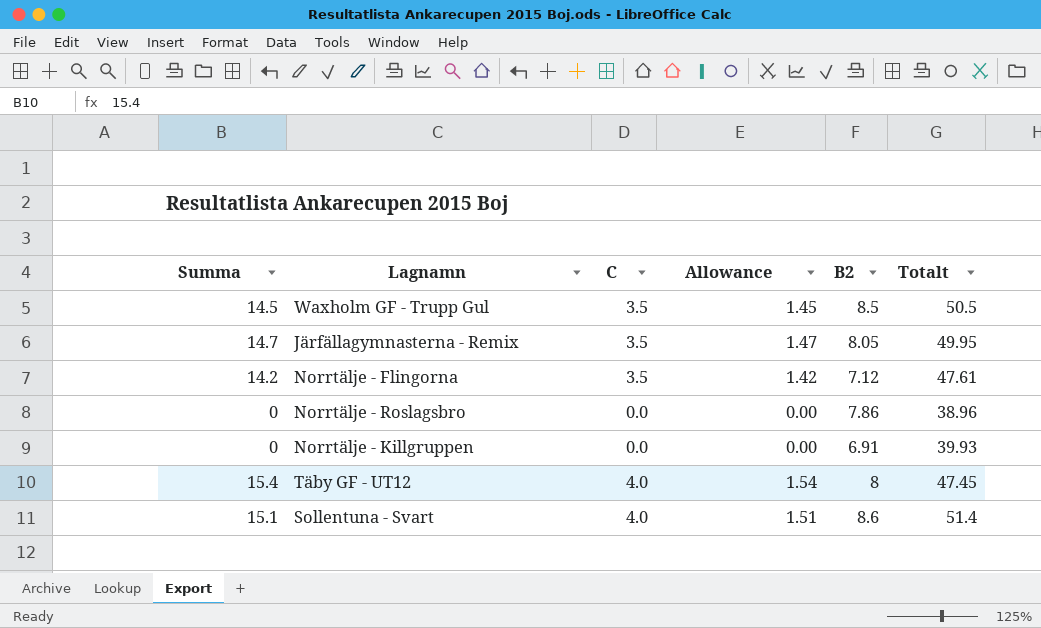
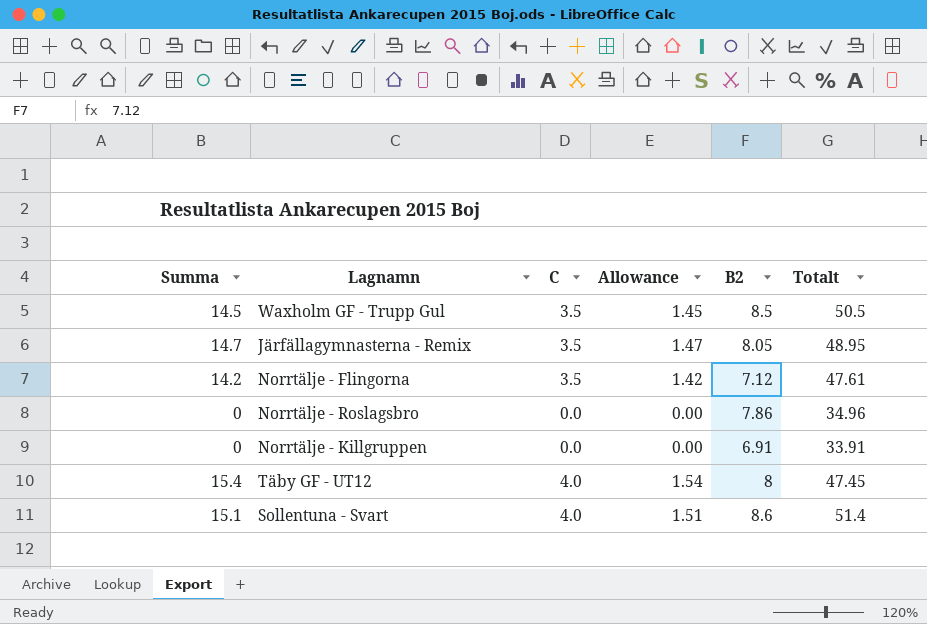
Järfällagymnasterna - Remix | Totalt: 49.95 -> 48.95
Norrtälje - Roslagsbro | Totalt: 38.96 -> 34.96
Norrtälje - Killgruppen | Totalt: 39.93 -> 33.91

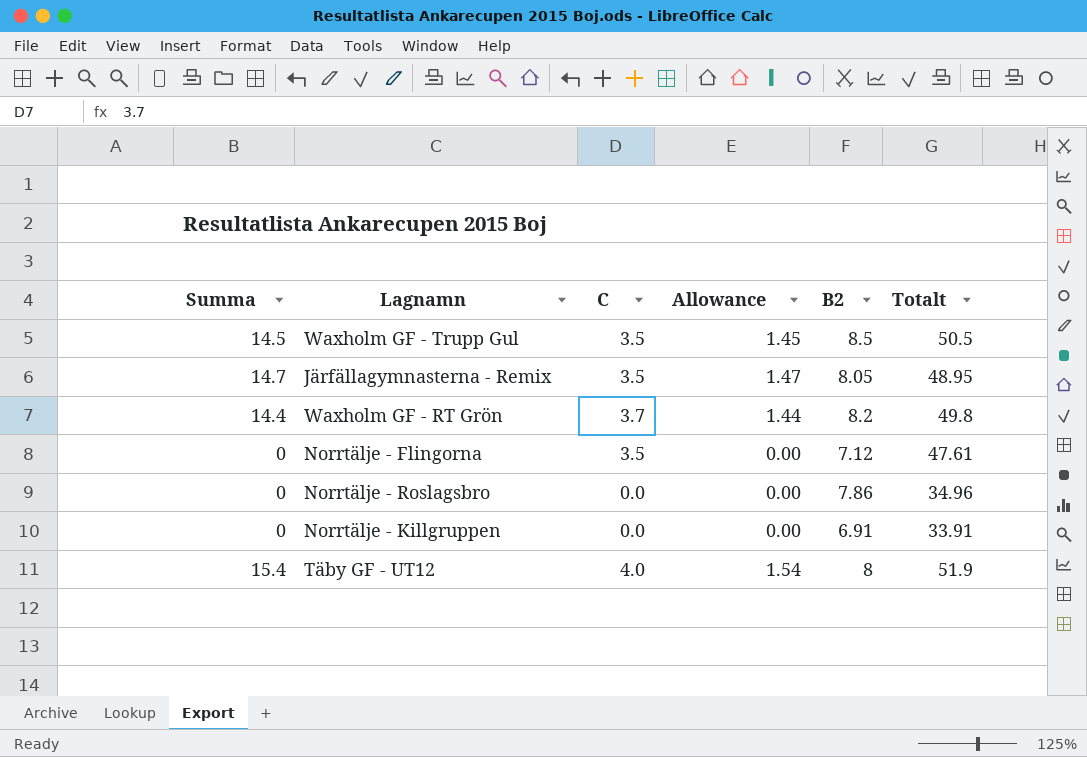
row Sollentuna - Svart: 15.1 | 4.0 | 1.51 | 8.6 | 51.4 -> none
row Waxholm GF - RT Grön: none -> 14.4 | 3.7 | 1.44 | 8.2 | 49.8
Norrtälje - Flingorna | Summa: 14.2 -> 0
Norrtälje - Flingorna | Allowance: 1.42 -> 0.00
Täby GF - UT12 | Totalt: 47.45 -> 51.9

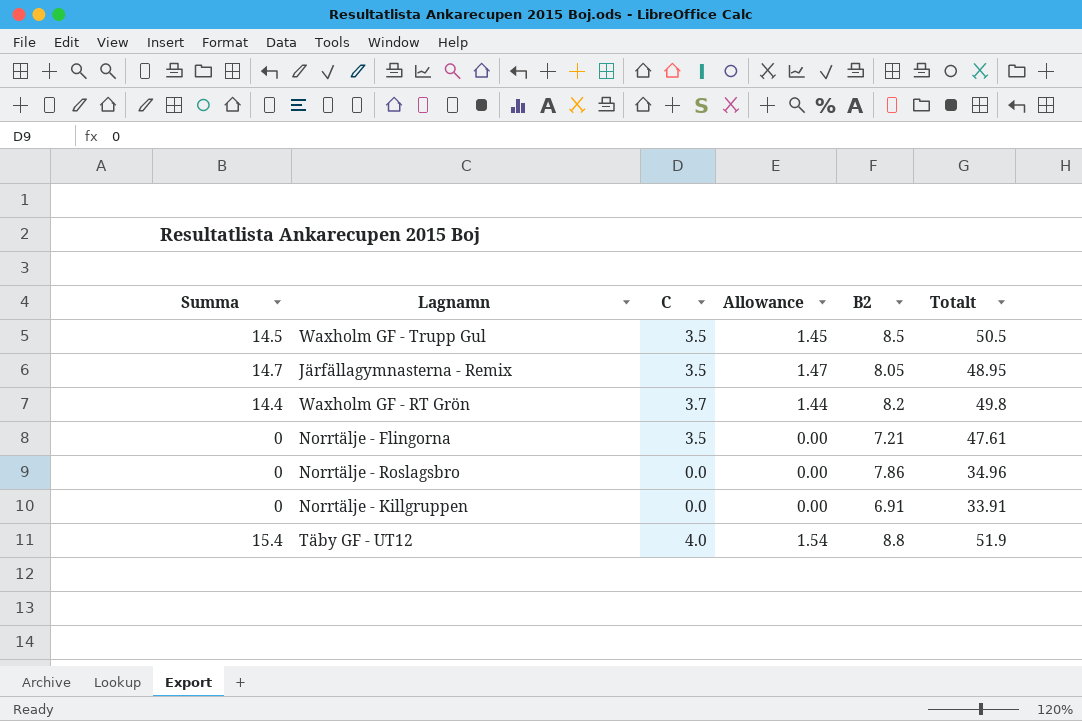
Norrtälje - Flingorna | B2: 7.12 -> 7.21
Täby GF - UT12 | B2: 8 -> 8.8

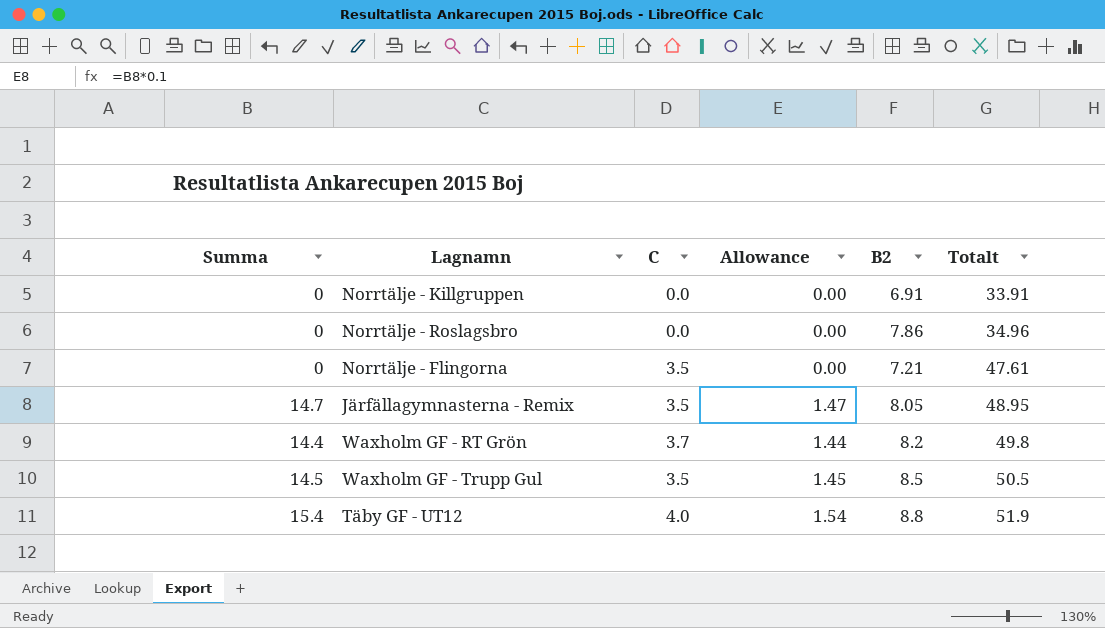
row order: none -> Totalt ascending

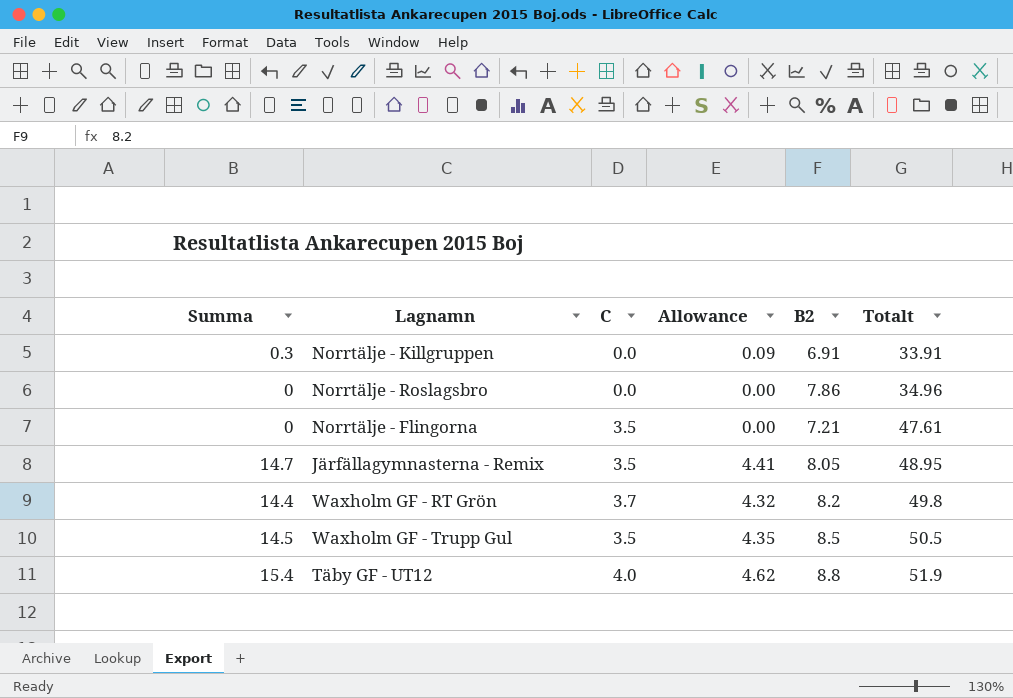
column Allowance | formula: [Summa] * 0.1 -> [Summa] * 0.3
Norrtälje - Killgruppen | Summa: 0 -> 0.3

